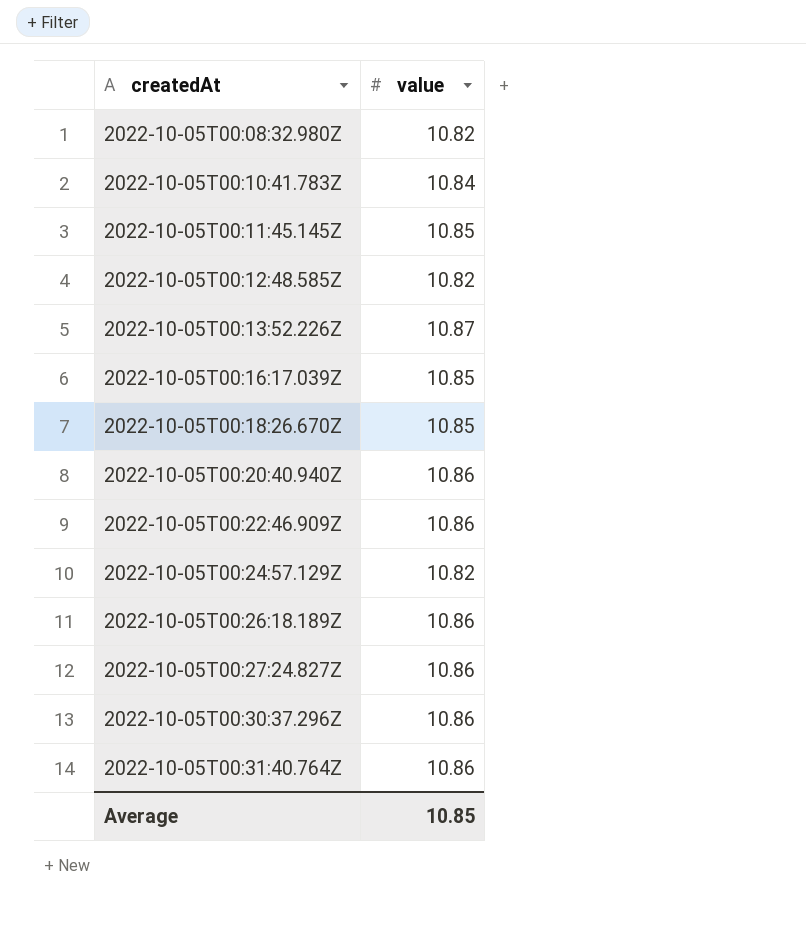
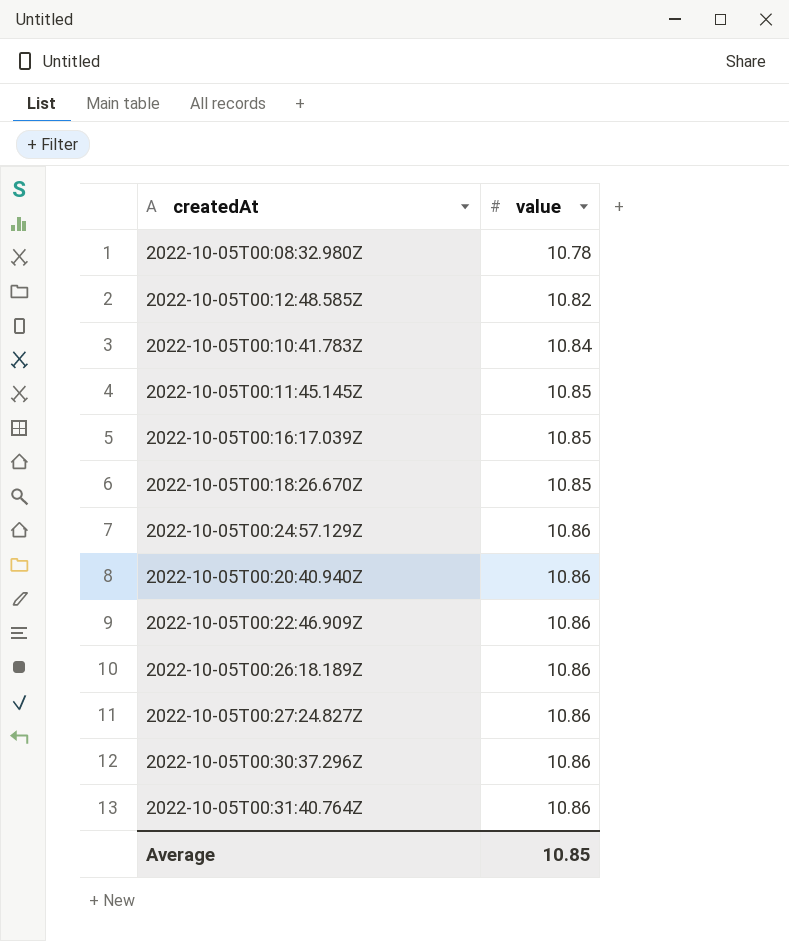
row order: createdAt ascending -> value ascending
row 2022-10-05T00:13:52.226Z: 10.87 -> none
2022-10-05T00:08:32.980Z | value: 10.82 -> 10.78
2022-10-05T00:24:57.129Z | value: 10.82 -> 10.86

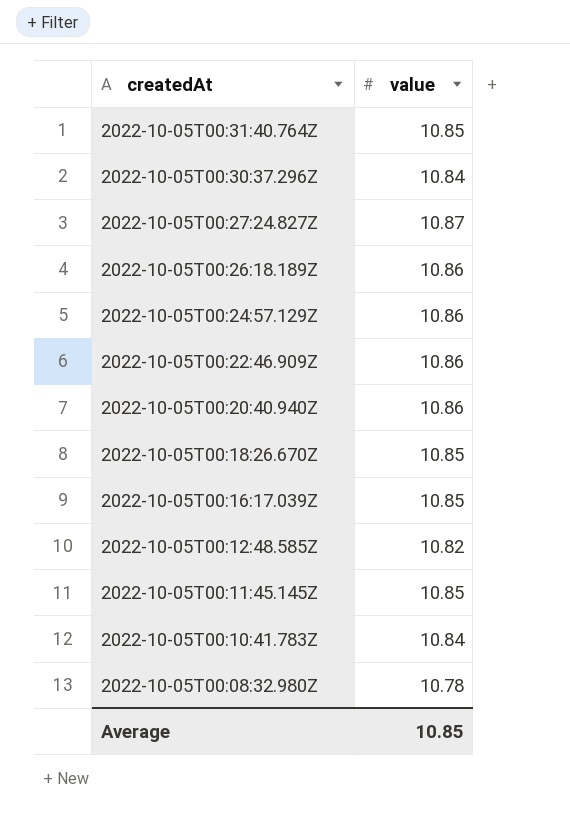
row order: value ascending -> createdAt descending
2022-10-05T00:31:40.764Z | value: 10.86 -> 10.85
2022-10-05T00:30:37.296Z | value: 10.86 -> 10.84
2022-10-05T00:27:24.827Z | value: 10.86 -> 10.87

